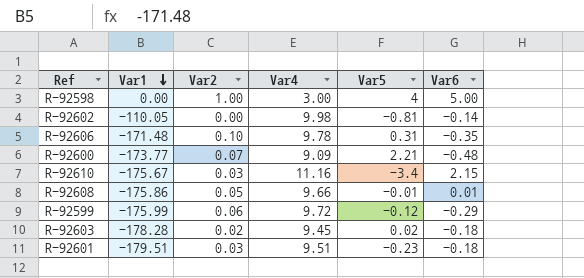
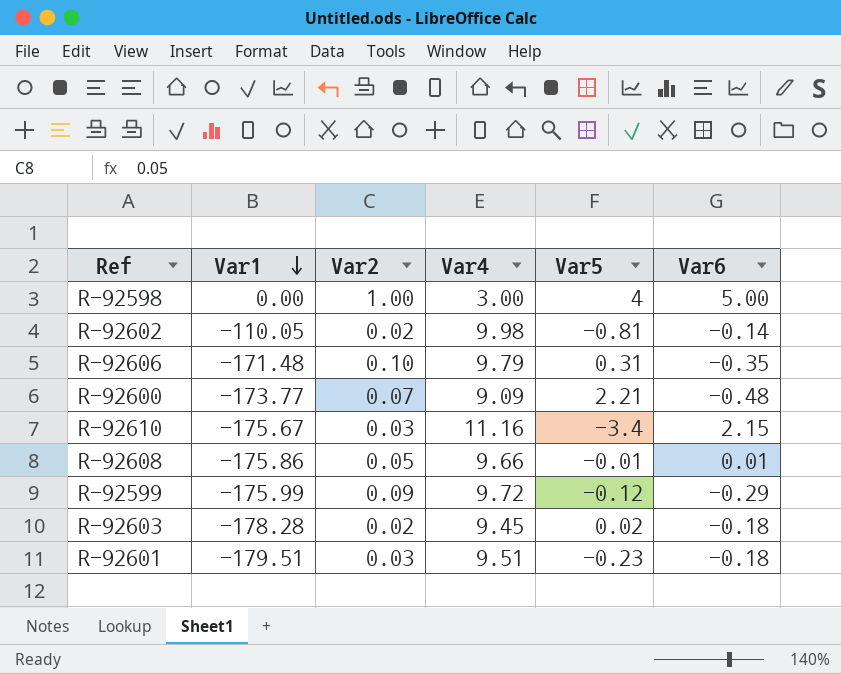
R-92602 | Var2: 0.00 -> 0.02
R-92606 | Var4: 9.78 -> 9.79
R-92599 | Var2: 0.06 -> 0.09

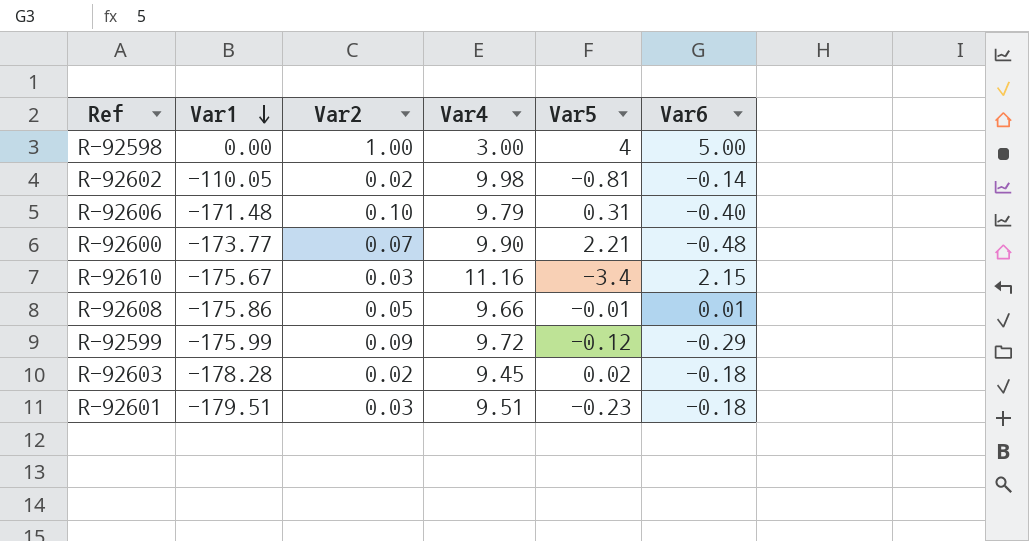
R-92606 | Var6: -0.35 -> -0.40
R-92600 | Var4: 9.09 -> 9.90

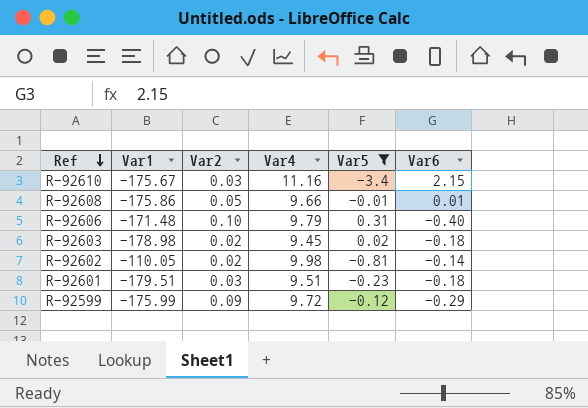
filter: none -> Var5 <= 0.31
row order: Var1 descending -> Ref descending
R-92603 | Var1: -178.28 -> -178.98

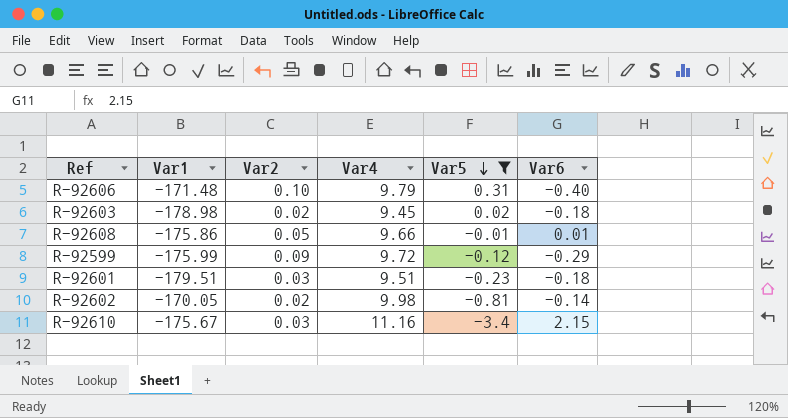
row order: Ref descending -> Var5 descending
R-92602 | Var1: -110.05 -> -170.05

